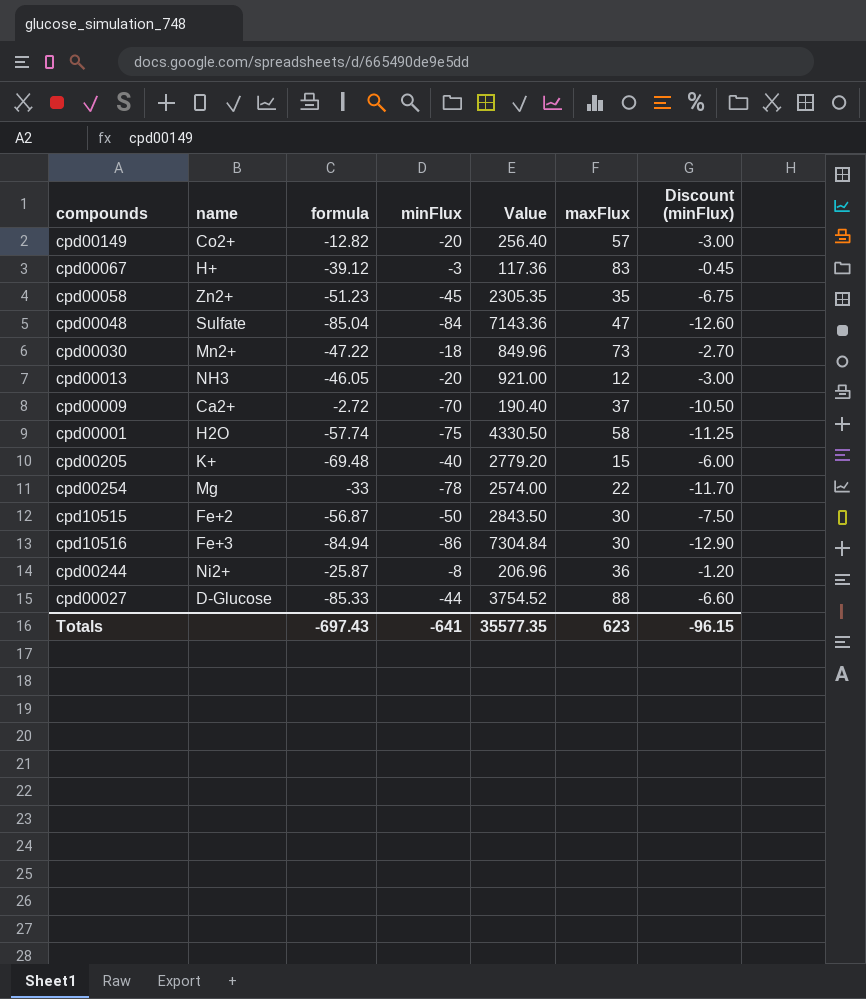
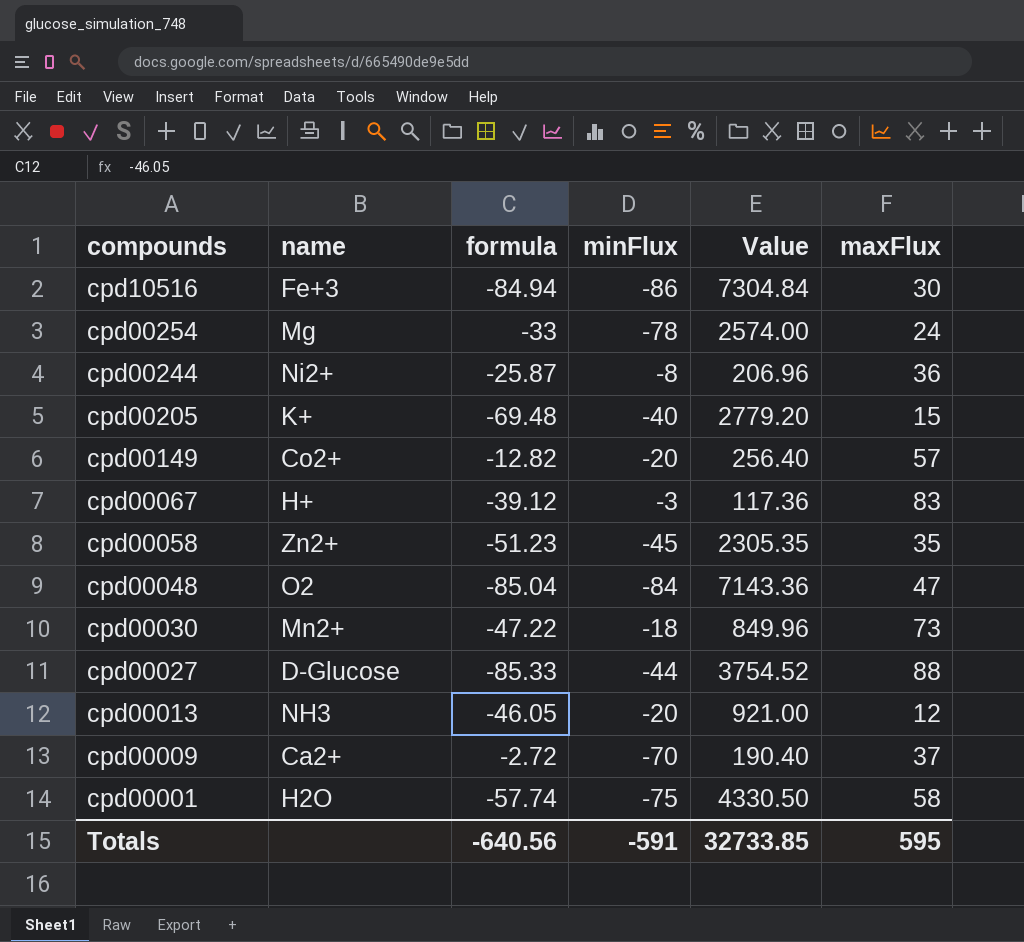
row order: none -> compounds descending
column Discount (minFlux) | formula: [minFlux] * 0.15 -> none
row cpd10515: Fe+2 | -56.87 | -50 | 2843.50 | 30 | -7.50 -> none
cpd00254 | maxFlux: 22 -> 24
cpd00048 | name: Sulfate -> O2
Totals | formula: -697.43 -> -640.56
Totals | minFlux: -641 -> -591
Totals | Value: 35577.35 -> 32733.85
Totals | maxFlux: 623 -> 595

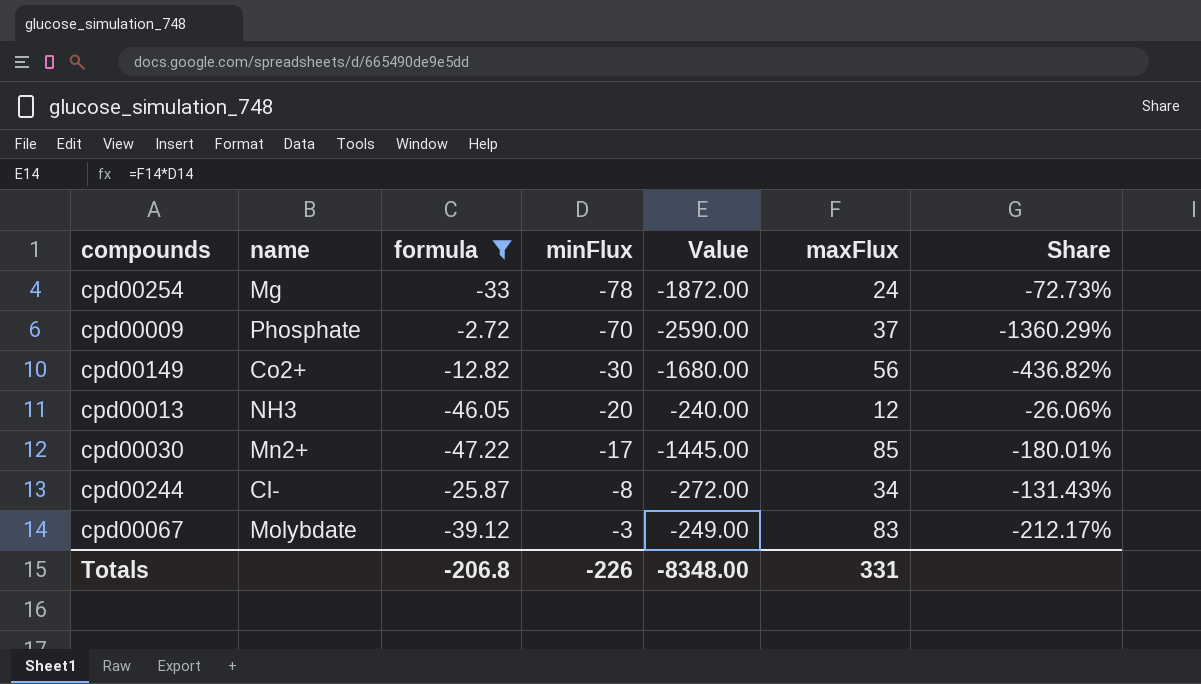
filter: none -> formula >= -47.22
row order: compounds descending -> minFlux ascending
column Value | formula: [formula] * [minFlux] -> [minFlux] * [maxFlux]
column Share | formula: none -> [maxFlux] / [formula]
cpd00009 | name: Ca2+ -> Phosphate
cpd00149 | minFlux: -20 -> -30
cpd00149 | maxFlux: 57 -> 56
cpd00030 | minFlux: -18 -> -17
cpd00030 | maxFlux: 73 -> 85
cpd00244 | name: Ni2+ -> Cl-
cpd00244 | maxFlux: 36 -> 34
cpd00067 | name: H+ -> Molybdate
Totals | formula: -640.56 -> -206.8
Totals | minFlux: -591 -> -226
Totals | Value: 32733.85 -> -8348.00
Totals | maxFlux: 595 -> 331

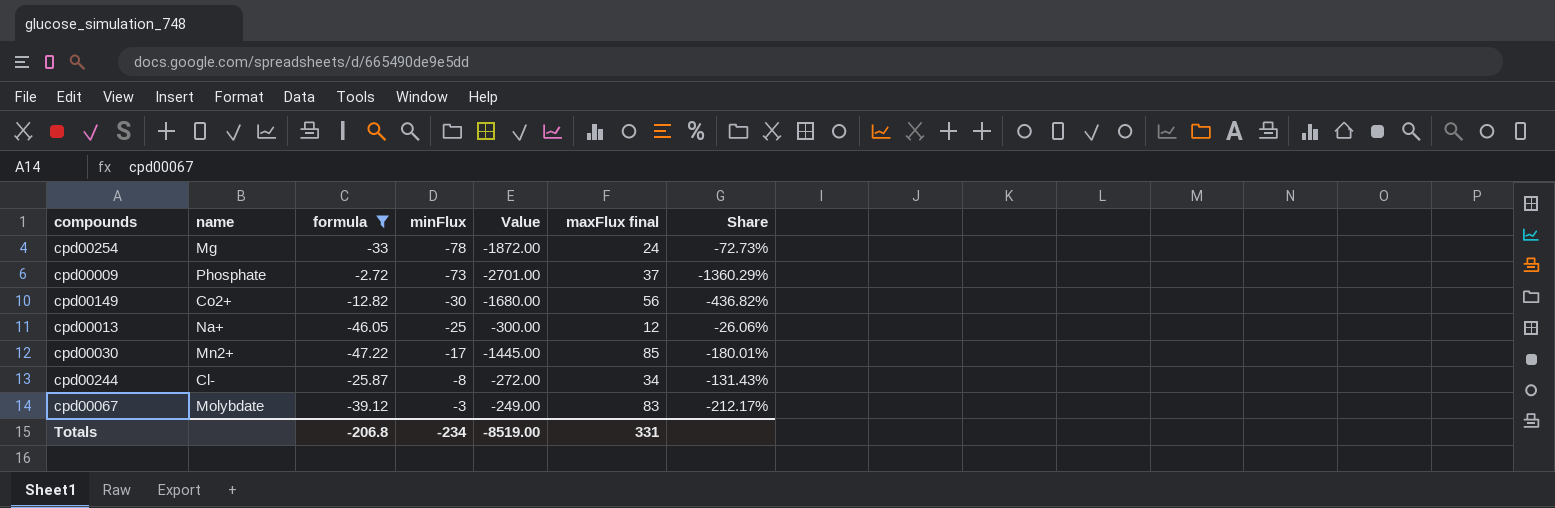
column name: maxFlux -> maxFlux final
cpd00009 | minFlux: -70 -> -73
cpd00009 | Value: -2590.00 -> -2701.00
cpd00013 | name: NH3 -> Na+
cpd00013 | minFlux: -20 -> -25
cpd00013 | Value: -240.00 -> -300.00
Totals | minFlux: -226 -> -234
Totals | Value: -8348.00 -> -8519.00

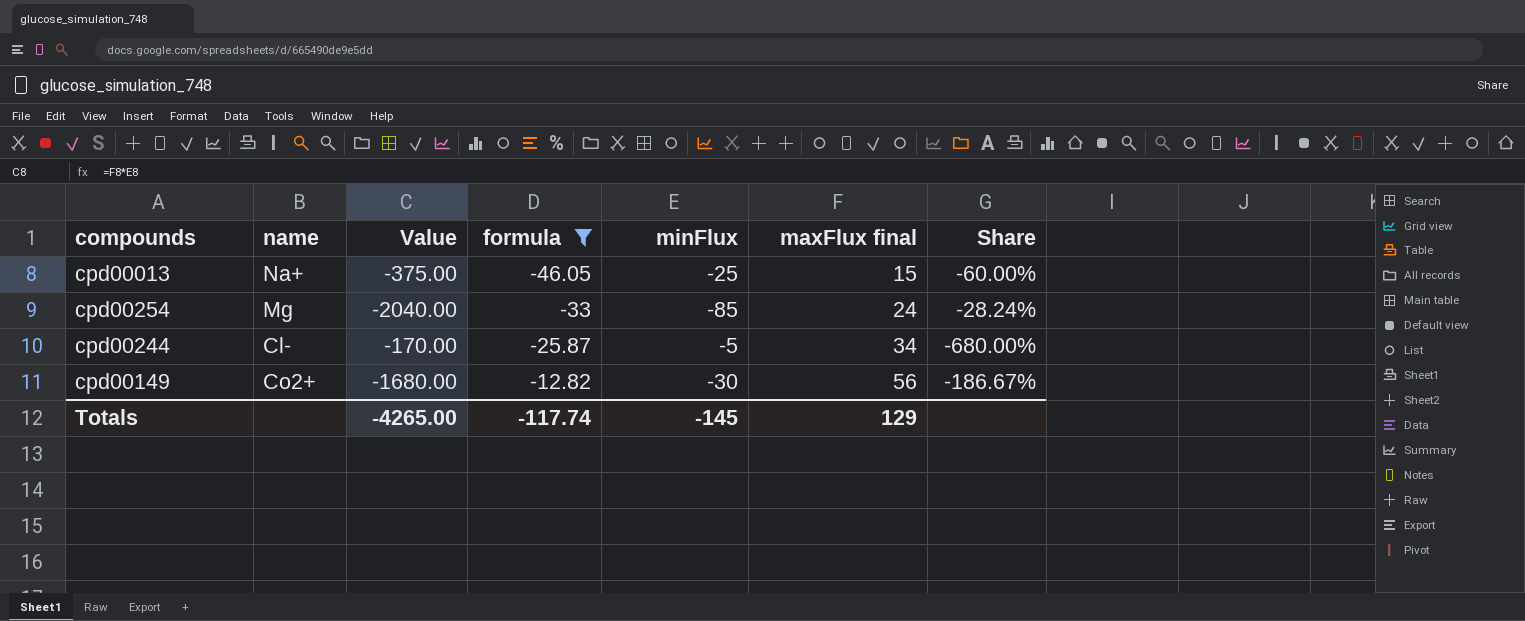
row order: minFlux ascending -> formula ascending
column Value | position: 5 -> 3
column Share | formula: [maxFlux final] / [formula] -> [maxFlux final] / [minFlux]
row cpd00009: Phosphate | -2.72 | -73 | -2701.00 | 37 | -1360.29% -> none
row cpd00030: Mn2+ | -47.22 | -17 | -1445.00 | 85 | -180.01% -> none
row cpd00067: Molybdate | -39.12 | -3 | -249.00 | 83 | -212.17% -> none
cpd00013 | Value: -300.00 -> -375.00
cpd00013 | maxFlux final: 12 -> 15
cpd00254 | Value: -1872.00 -> -2040.00
cpd00254 | minFlux: -78 -> -85
cpd00244 | Value: -272.00 -> -170.00
cpd00244 | minFlux: -8 -> -5
Totals | Value: -8519.00 -> -4265.00
Totals | formula: -206.8 -> -117.74
Totals | minFlux: -234 -> -145
Totals | maxFlux final: 331 -> 129

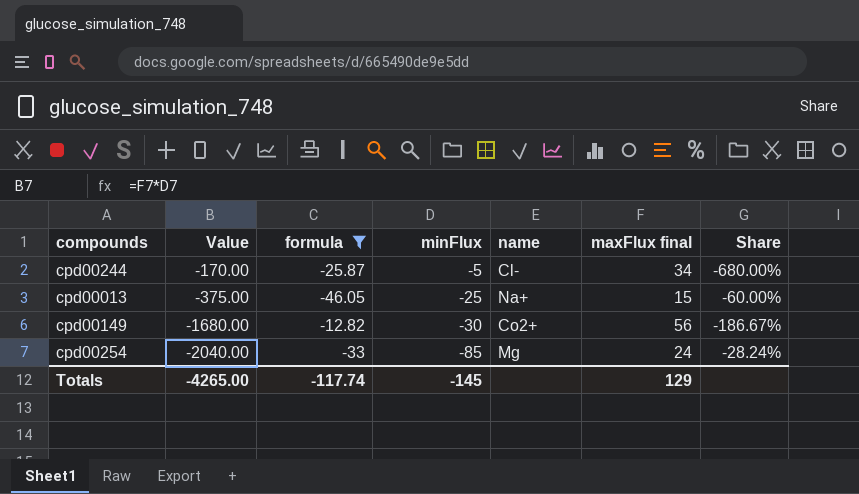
row order: formula ascending -> Value descending
column name | position: 2 -> 5

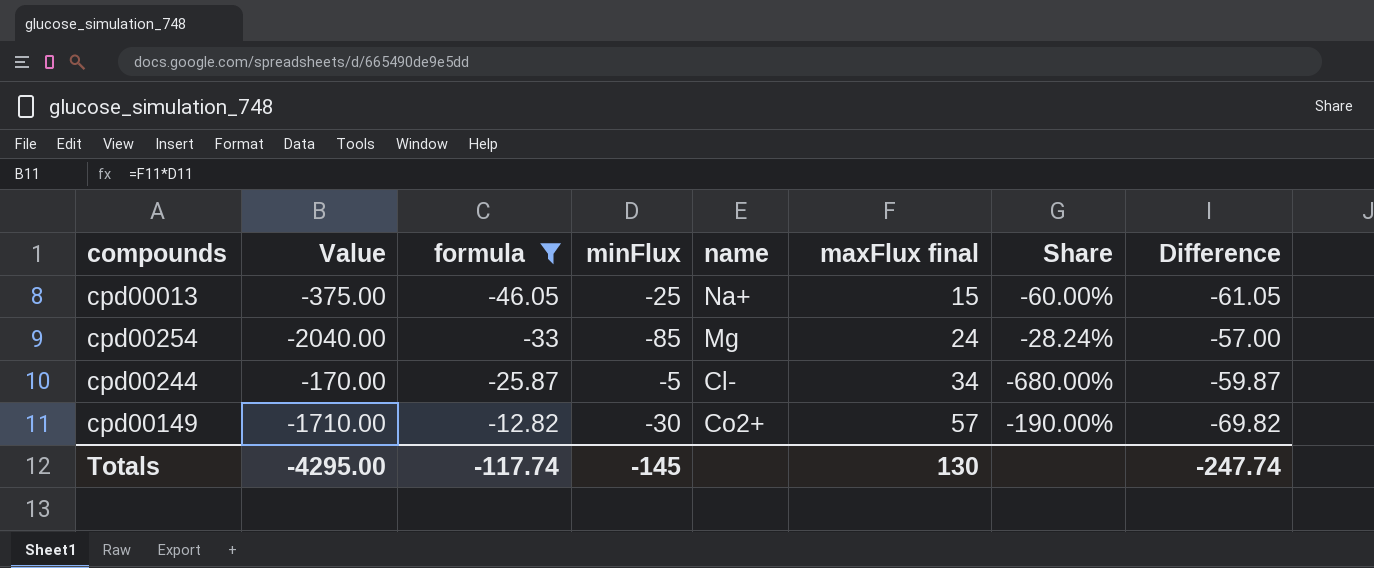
row order: Value descending -> formula ascending
column Difference | formula: none -> [formula] - [maxFlux final]
cpd00149 | Value: -1680.00 -> -1710.00
cpd00149 | maxFlux final: 56 -> 57
cpd00149 | Share: -186.67% -> -190.00%
Totals | Value: -4265.00 -> -4295.00
Totals | maxFlux final: 129 -> 130

